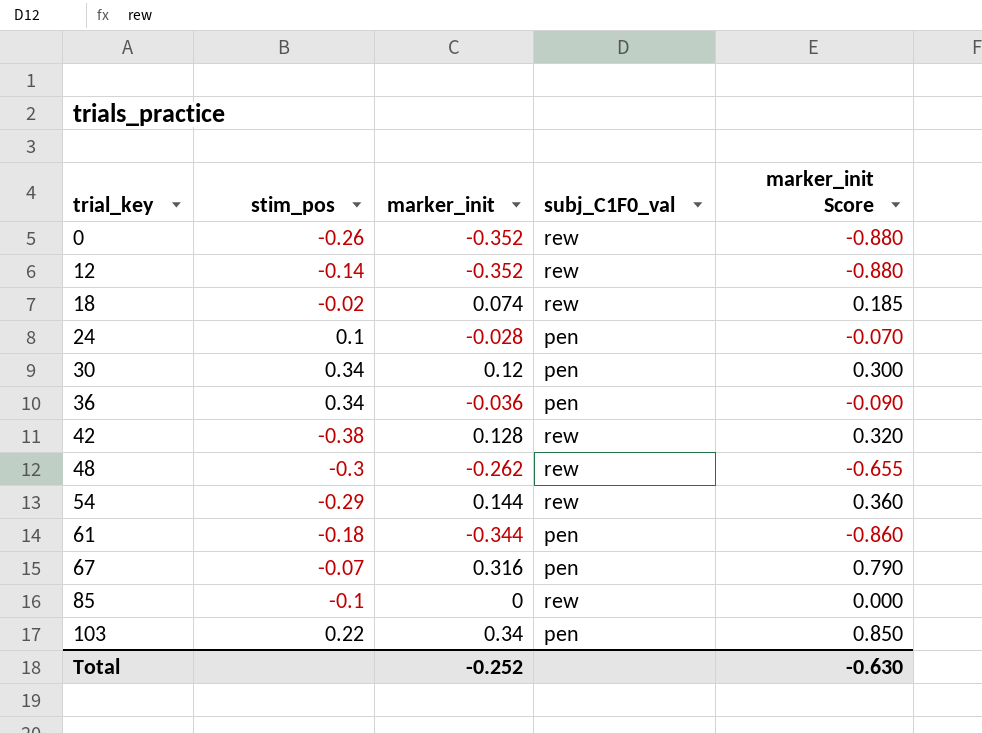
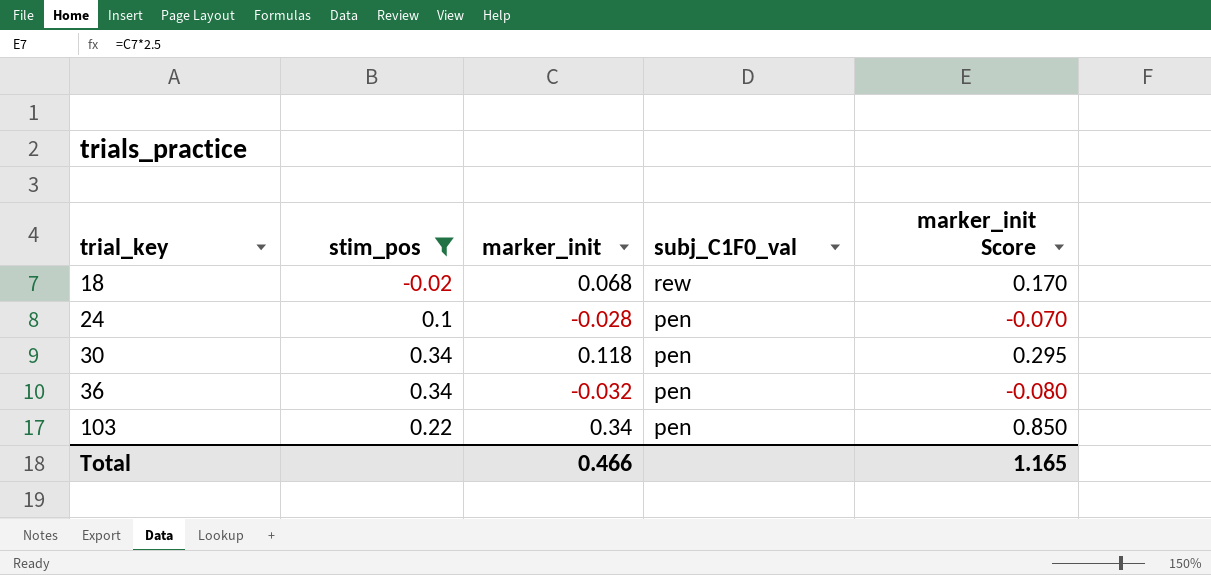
filter: none -> stim_pos >= -0.02
18 | marker_init: 0.074 -> 0.068
18 | marker_init Score: 0.185 -> 0.170
30 | marker_init: 0.12 -> 0.118
30 | marker_init Score: 0.300 -> 0.295
36 | marker_init: -0.036 -> -0.032
36 | marker_init Score: -0.090 -> -0.080
Total | marker_init: -0.252 -> 0.466
Total | marker_init Score: -0.630 -> 1.165

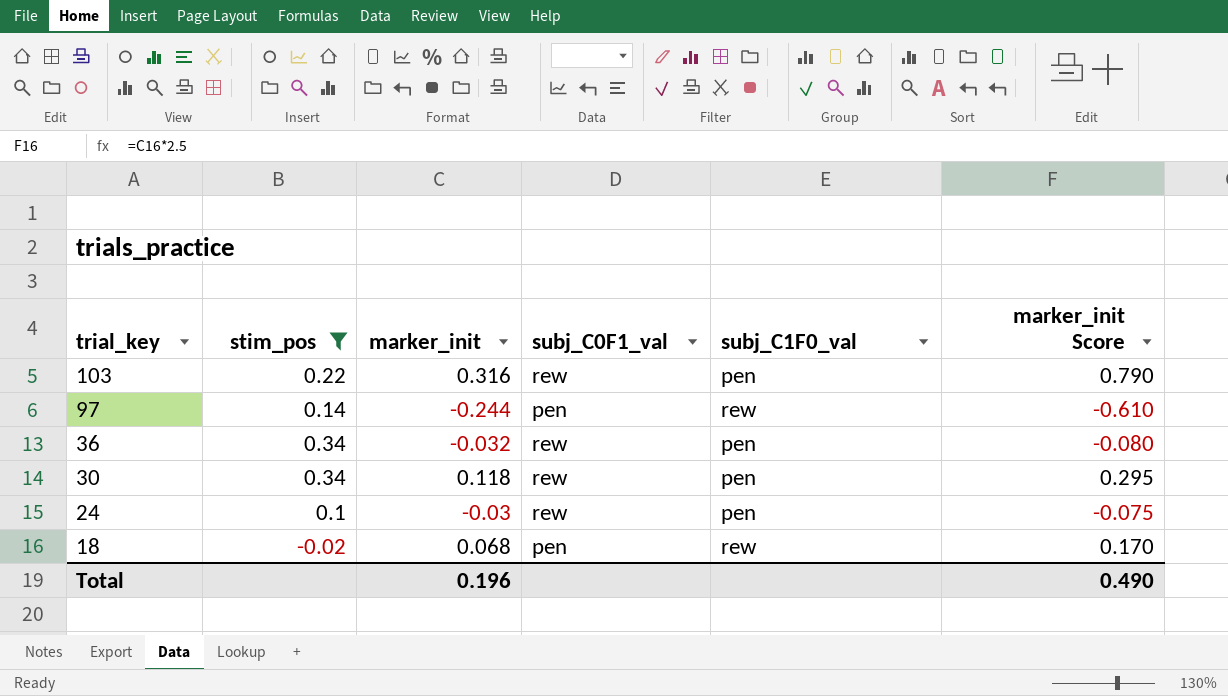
row order: trial_key ascending -> trial_key descending
column subj_C0F1_val | position: none -> 4
103 | marker_init: 0.34 -> 0.316
103 | marker_init Score: 0.850 -> 0.790
row 97: none -> 0.14 | -0.244 | pen | rew | -0.610
24 | marker_init: -0.028 -> -0.03
24 | marker_init Score: -0.070 -> -0.075
Total | marker_init: 0.466 -> 0.196
Total | marker_init Score: 1.165 -> 0.490

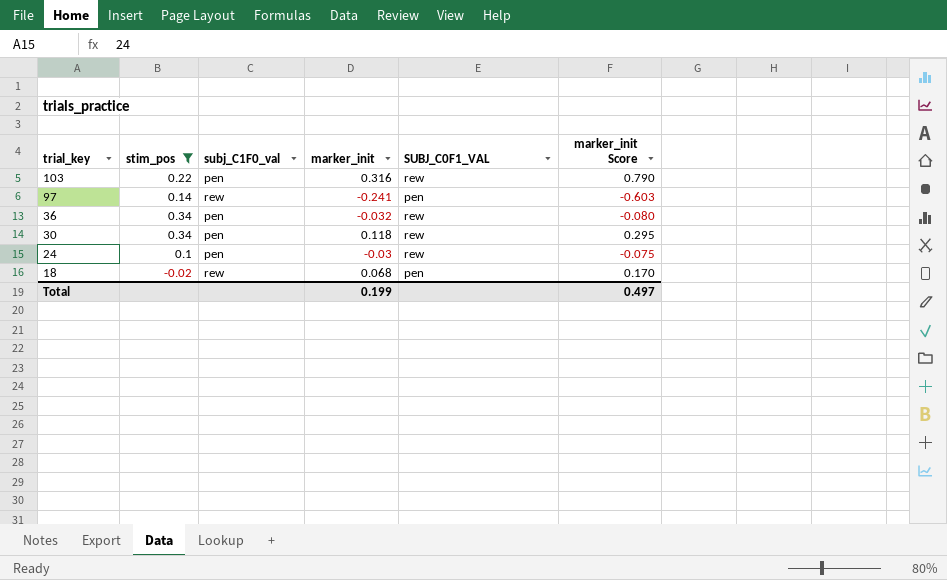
column subj_C1F0_val | position: 5 -> 3
column name: subj_C0F1_val -> SUBJ_C0F1_VAL
97 | marker_init: -0.244 -> -0.241
97 | marker_init Score: -0.610 -> -0.603
Total | marker_init: 0.196 -> 0.199
Total | marker_init Score: 0.490 -> 0.497

